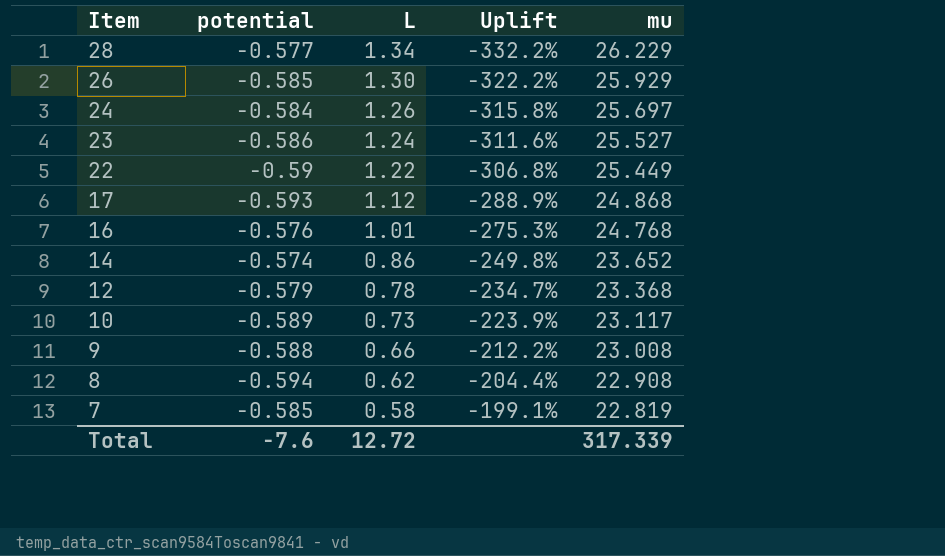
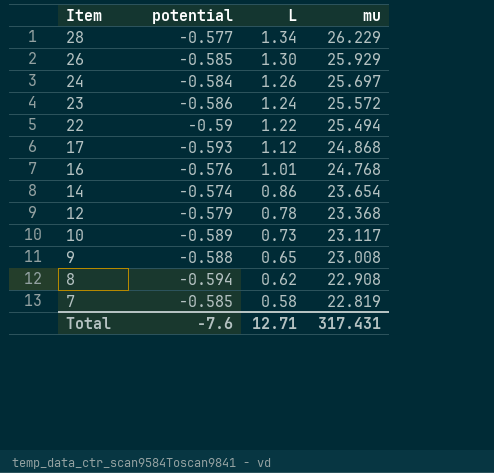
column Uplift | formula: ([L] - [potential]) / [potential] -> none
23 | mu: 25.527 -> 25.572
22 | mu: 25.449 -> 25.494
14 | mu: 23.652 -> 23.654
9 | L: 0.66 -> 0.65
Total | L: 12.72 -> 12.71
Total | mu: 317.339 -> 317.431

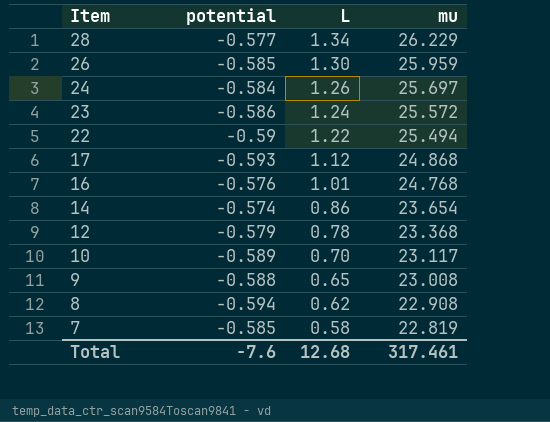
26 | mu: 25.929 -> 25.959
10 | L: 0.73 -> 0.70
Total | L: 12.71 -> 12.68
Total | mu: 317.431 -> 317.461

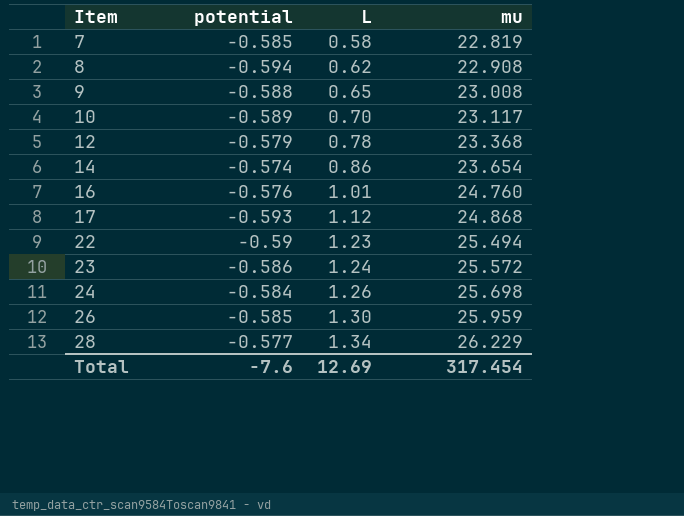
row order: Item descending -> Item ascending
16 | mu: 24.768 -> 24.760
22 | L: 1.22 -> 1.23
24 | mu: 25.697 -> 25.698
Total | L: 12.68 -> 12.69
Total | mu: 317.461 -> 317.454

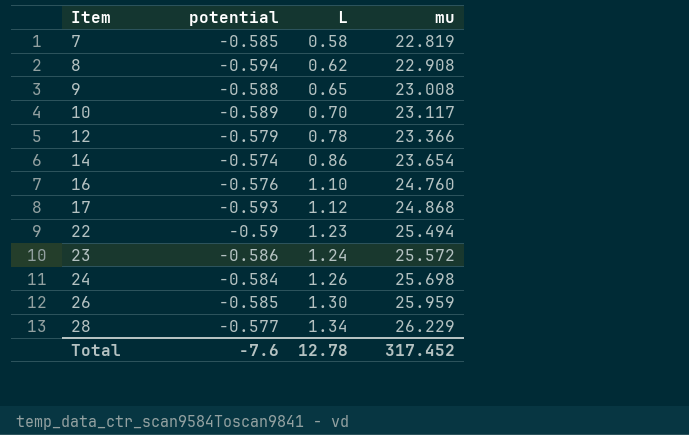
12 | mu: 23.368 -> 23.366
16 | L: 1.01 -> 1.10
Total | L: 12.69 -> 12.78
Total | mu: 317.454 -> 317.452

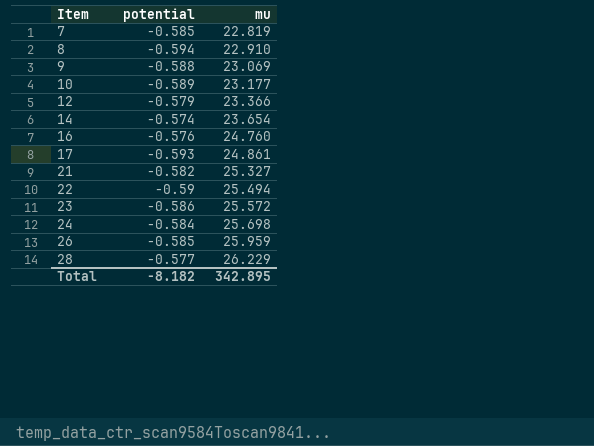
column L | position: 3 -> none
8 | mu: 22.908 -> 22.910
9 | mu: 23.008 -> 23.069
10 | mu: 23.117 -> 23.177
17 | mu: 24.868 -> 24.861
row 21: none -> -0.582 | 25.327
Total | potential: -7.6 -> -8.182
Total | mu: 317.452 -> 342.895

